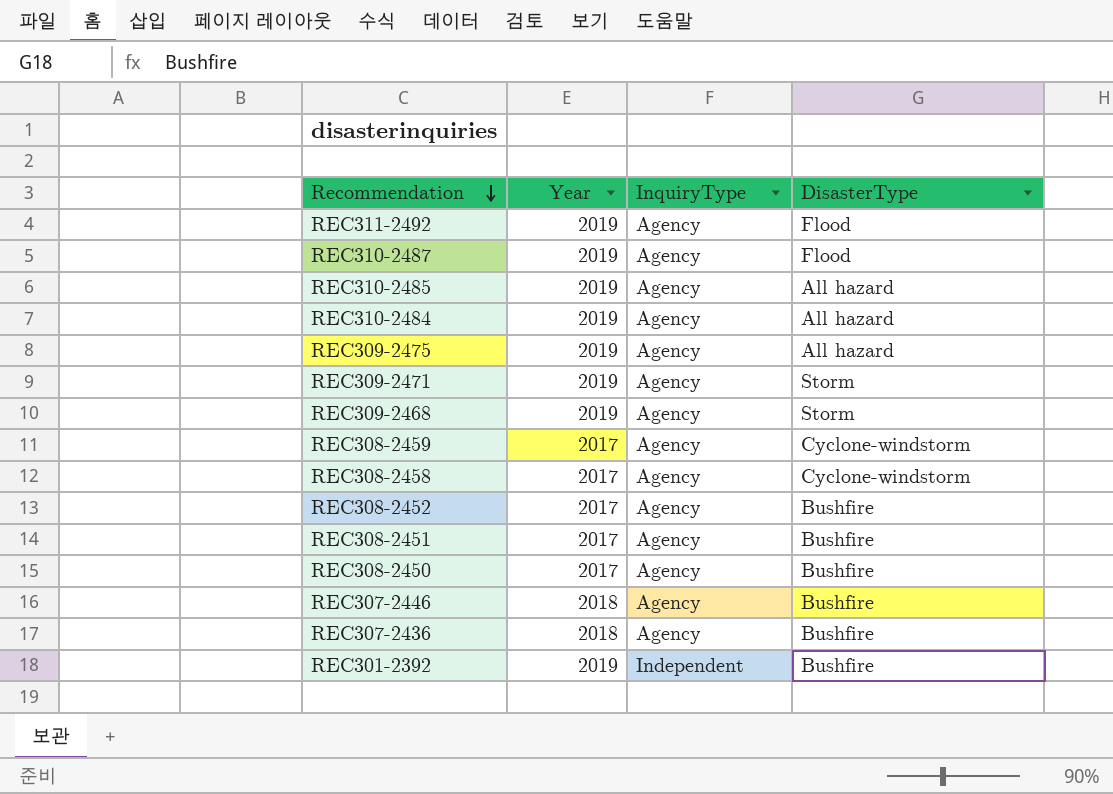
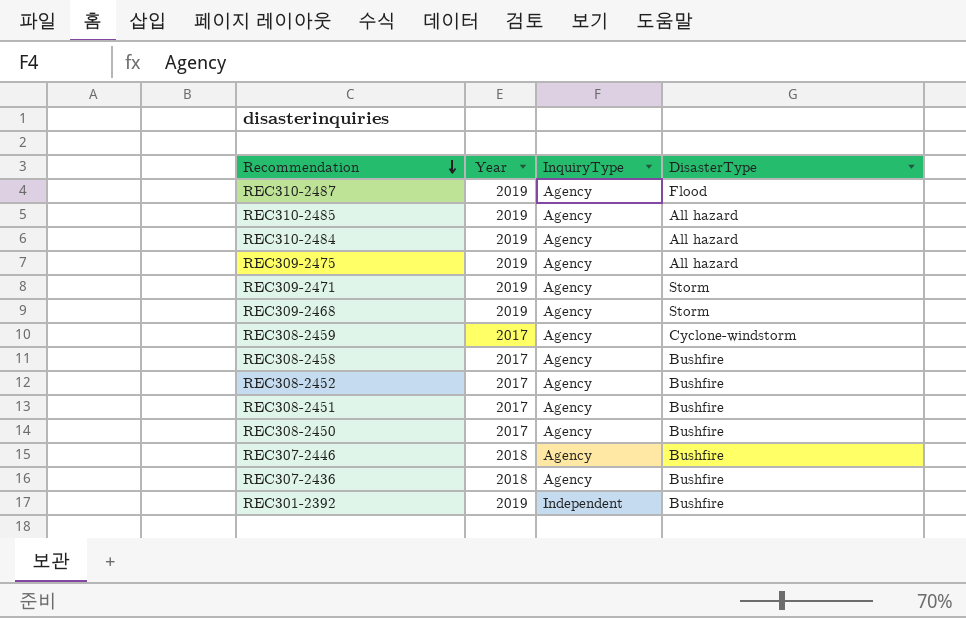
row REC311-2492: 2019 | Agency | Flood -> none
REC308-2458 | DisasterType: Cyclone-windstorm -> Bushfire

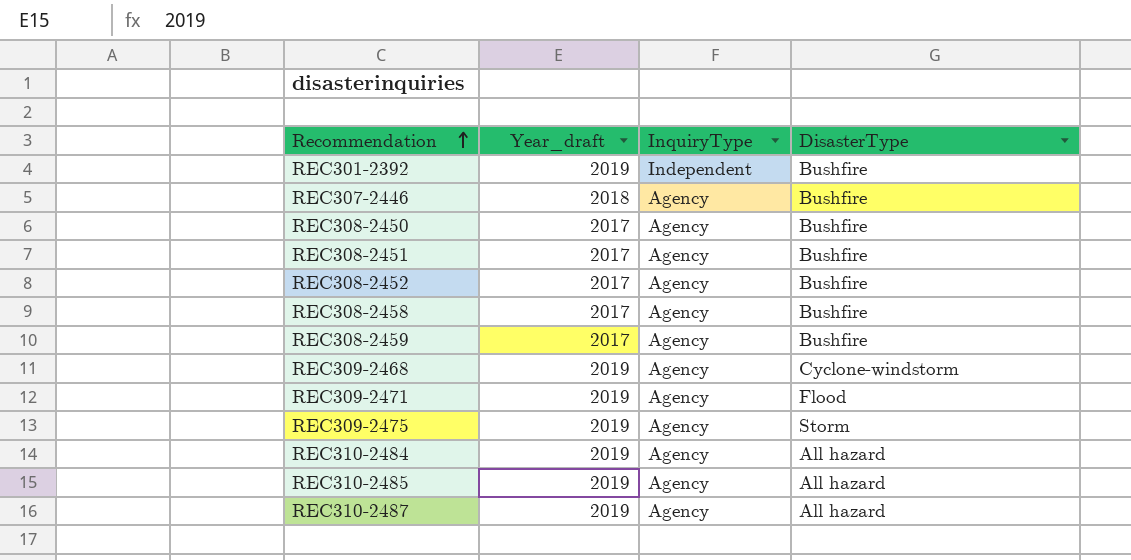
row order: Recommendation descending -> Recommendation ascending
column name: Year -> Year_draft
row REC307-2436: 2018 | Agency | Bushfire -> none
REC308-2459 | DisasterType: Cyclone-windstorm -> Bushfire
REC309-2468 | DisasterType: Storm -> Cyclone-windstorm
REC309-2471 | DisasterType: Storm -> Flood
REC309-2475 | DisasterType: All hazard -> Storm
REC310-2487 | DisasterType: Flood -> All hazard

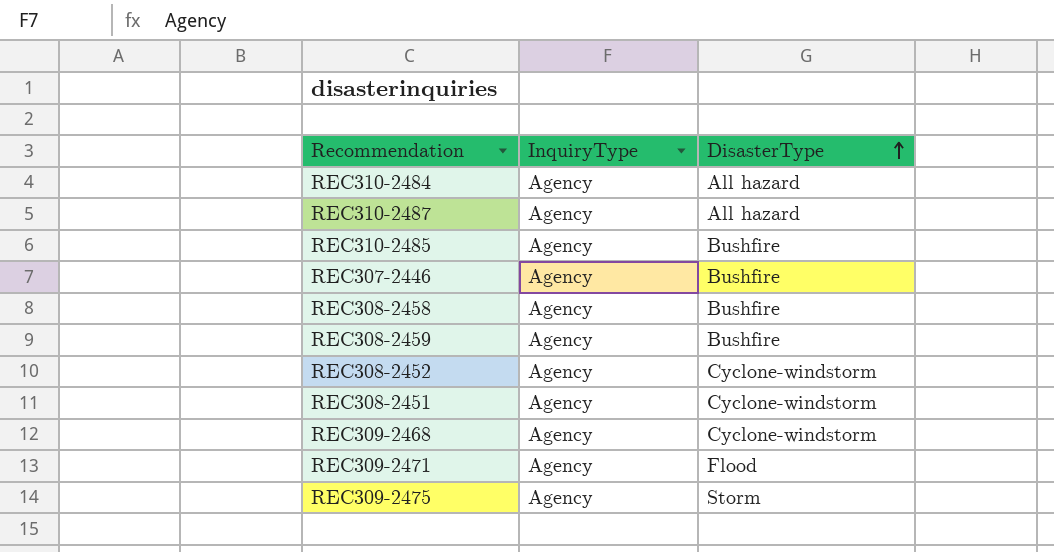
row order: Recommendation ascending -> DisasterType ascending
column Year_draft | position: 2 -> none
row REC301-2392: 2019 | Independent | Bushfire -> none
row REC308-2450: 2017 | Agency | Bushfire -> none
REC310-2485 | DisasterType: All hazard -> Bushfire
REC308-2452 | DisasterType: Bushfire -> Cyclone-windstorm
REC308-2451 | DisasterType: Bushfire -> Cyclone-windstorm

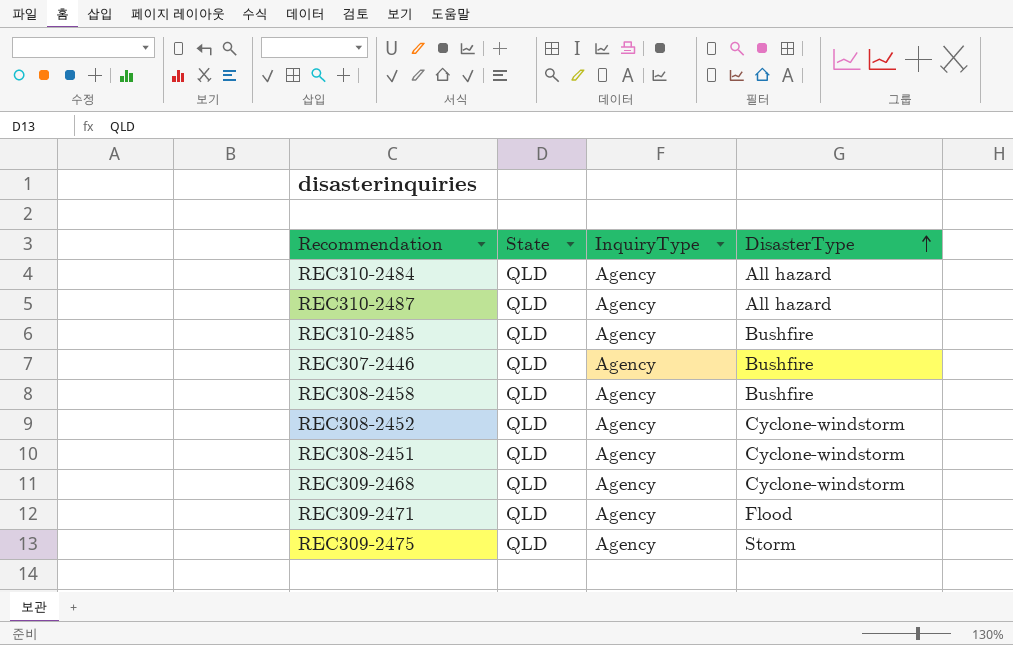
column State | position: none -> 2
row REC308-2459: Agency | Bushfire -> none

